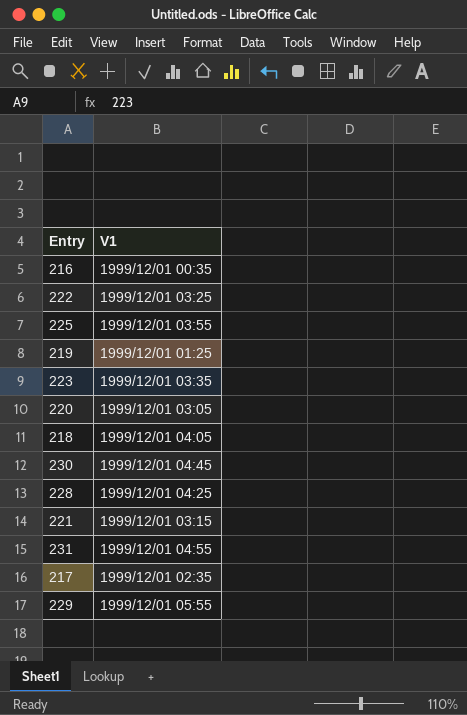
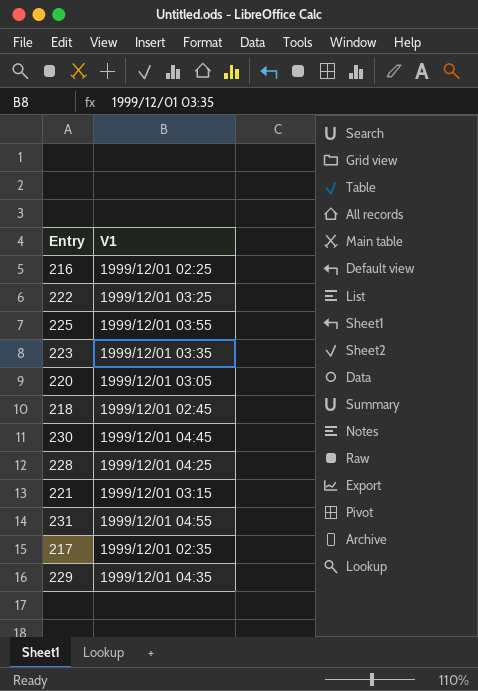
row 219: 1999/12/01 01:25 -> none
216 | V1: 1999/12/01 00:35 -> 1999/12/01 02:25
218 | V1: 1999/12/01 04:05 -> 1999/12/01 02:45
229 | V1: 1999/12/01 05:55 -> 1999/12/01 04:35

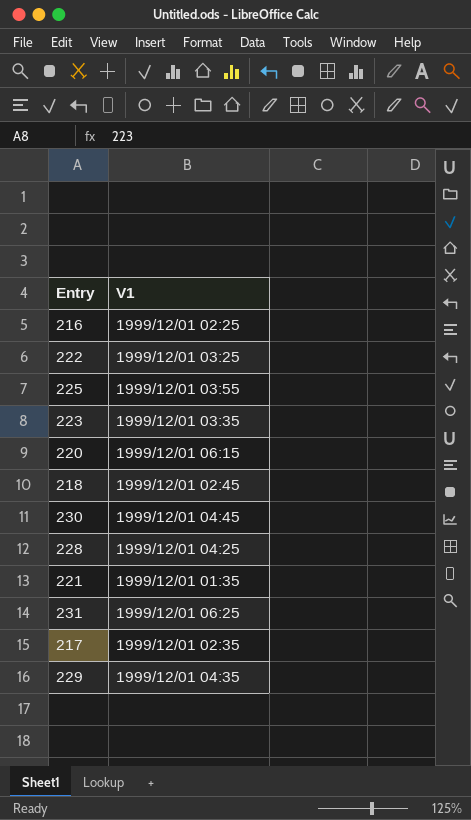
220 | V1: 1999/12/01 03:05 -> 1999/12/01 06:15
221 | V1: 1999/12/01 03:15 -> 1999/12/01 01:35
231 | V1: 1999/12/01 04:55 -> 1999/12/01 06:25

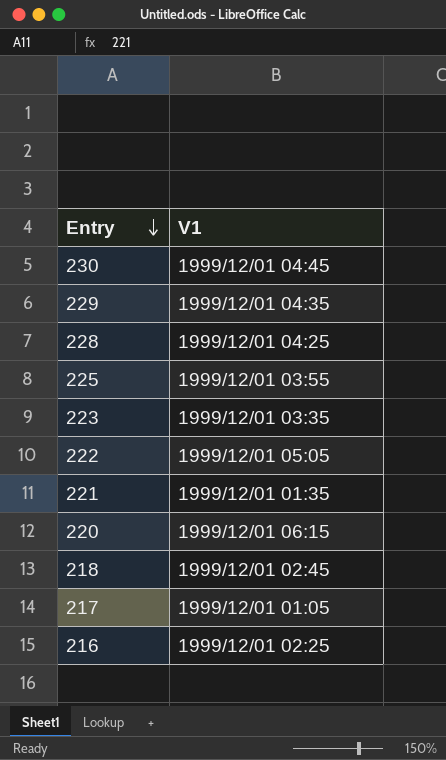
row order: none -> Entry descending
row 231: 1999/12/01 06:25 -> none
222 | V1: 1999/12/01 03:25 -> 1999/12/01 05:05
217 | V1: 1999/12/01 02:35 -> 1999/12/01 01:05

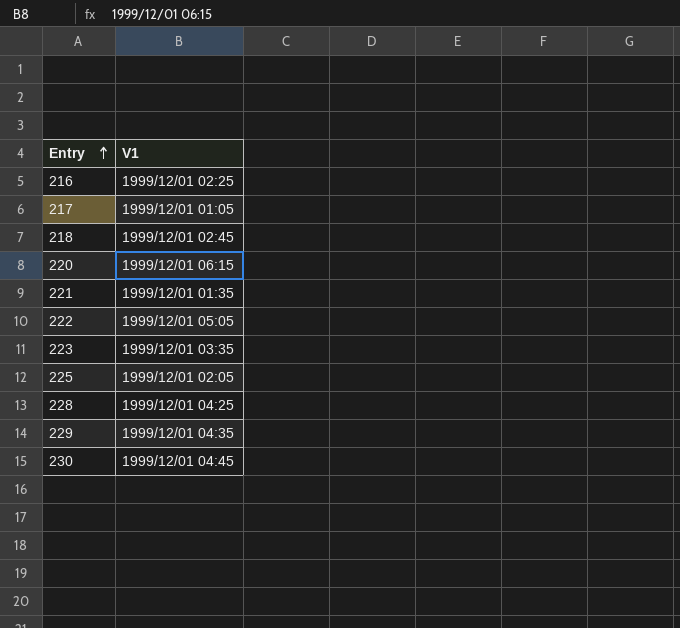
row order: Entry descending -> Entry ascending
225 | V1: 1999/12/01 03:55 -> 1999/12/01 02:05

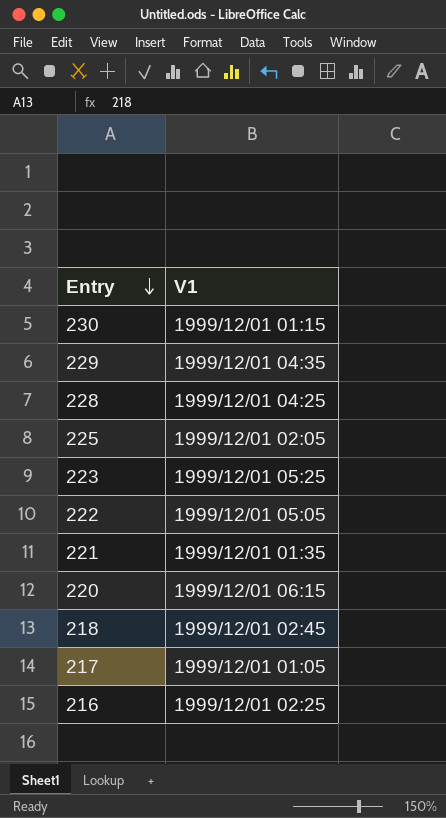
row order: Entry ascending -> Entry descending
230 | V1: 1999/12/01 04:45 -> 1999/12/01 01:15
223 | V1: 1999/12/01 03:35 -> 1999/12/01 05:25

